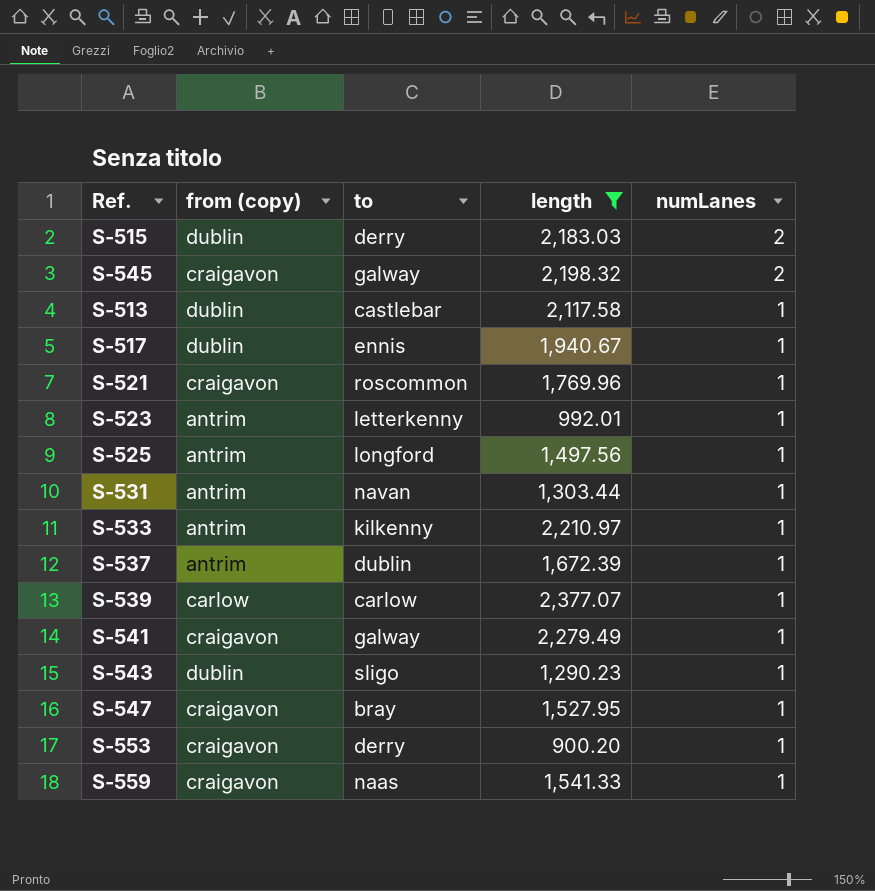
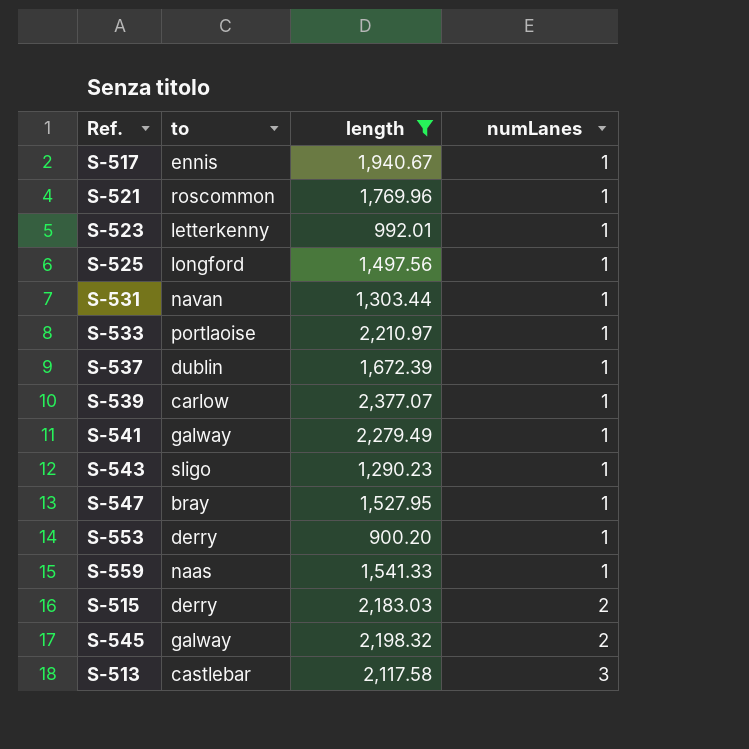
row order: numLanes descending -> numLanes ascending
column from (copy) | position: 2 -> none
S-533 | to: kilkenny -> portlaoise
S-513 | numLanes: 1 -> 3

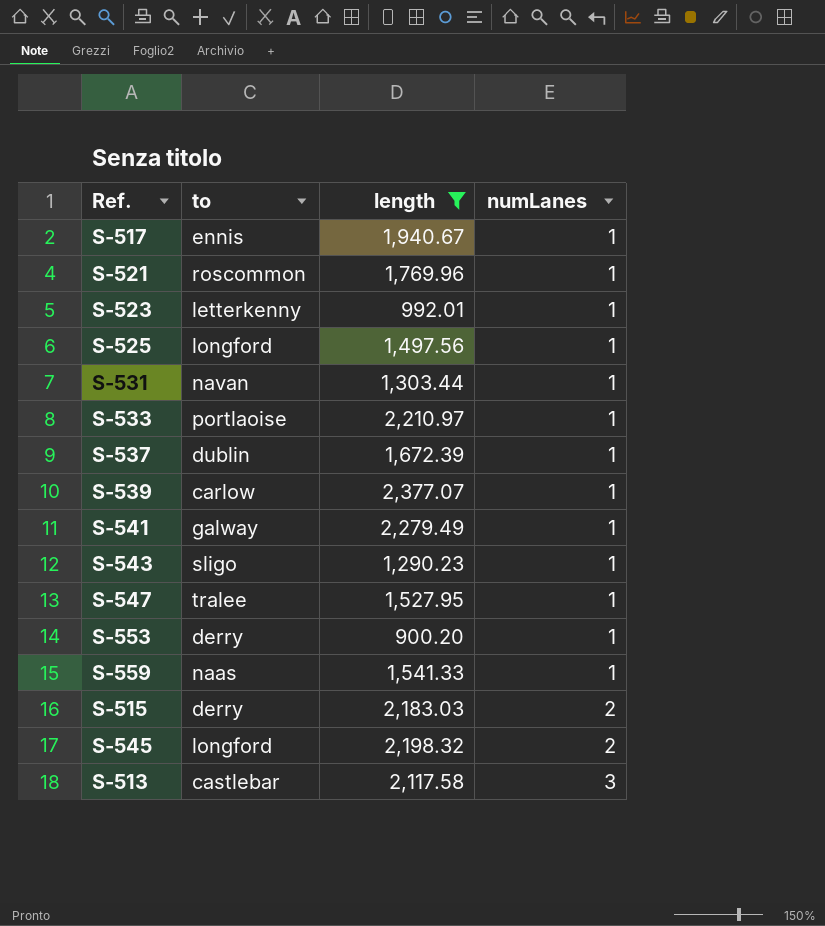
S-547 | to: bray -> tralee
S-545 | to: galway -> longford

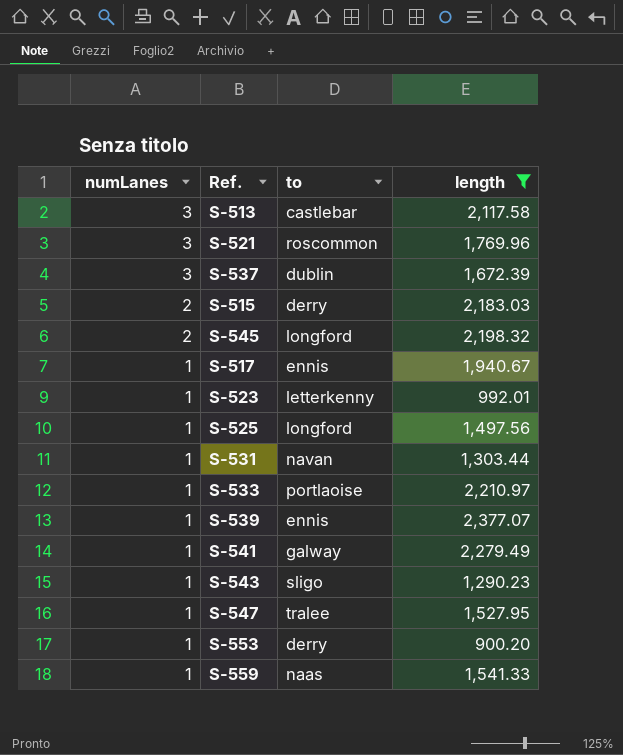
row order: numLanes ascending -> numLanes descending
column numLanes | position: 4 -> 1
S-521 | numLanes: 1 -> 3
S-537 | numLanes: 1 -> 3
S-539 | to: carlow -> ennis

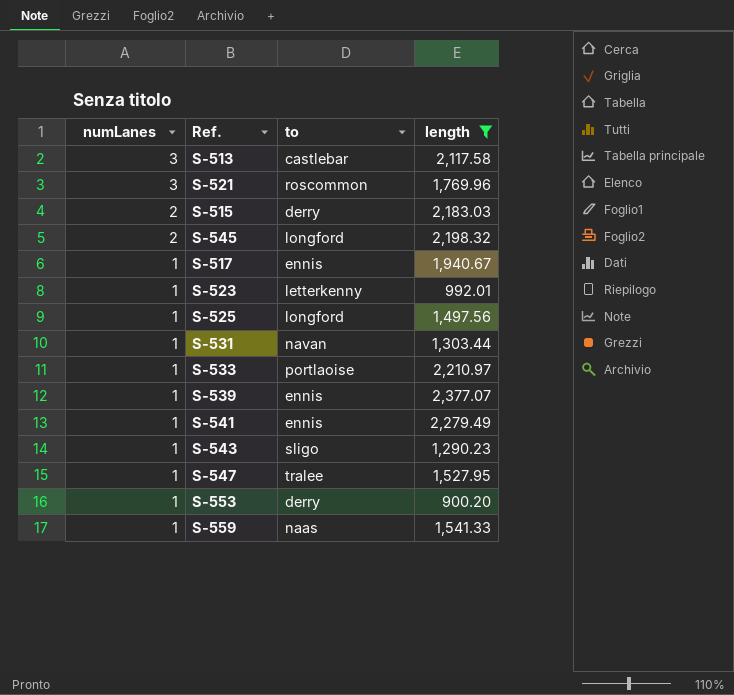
row S-537: 3 | dublin | 1,672.39 -> none
S-541 | to: galway -> ennis

